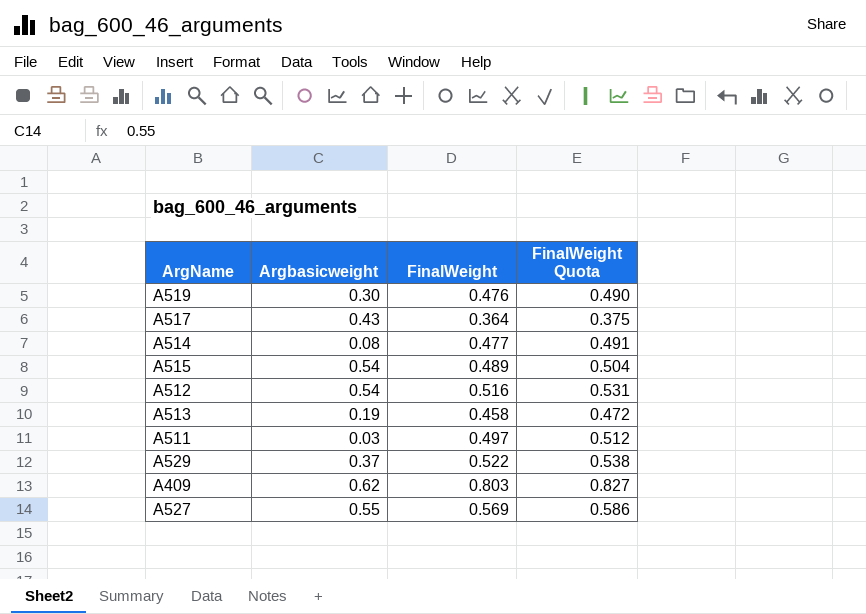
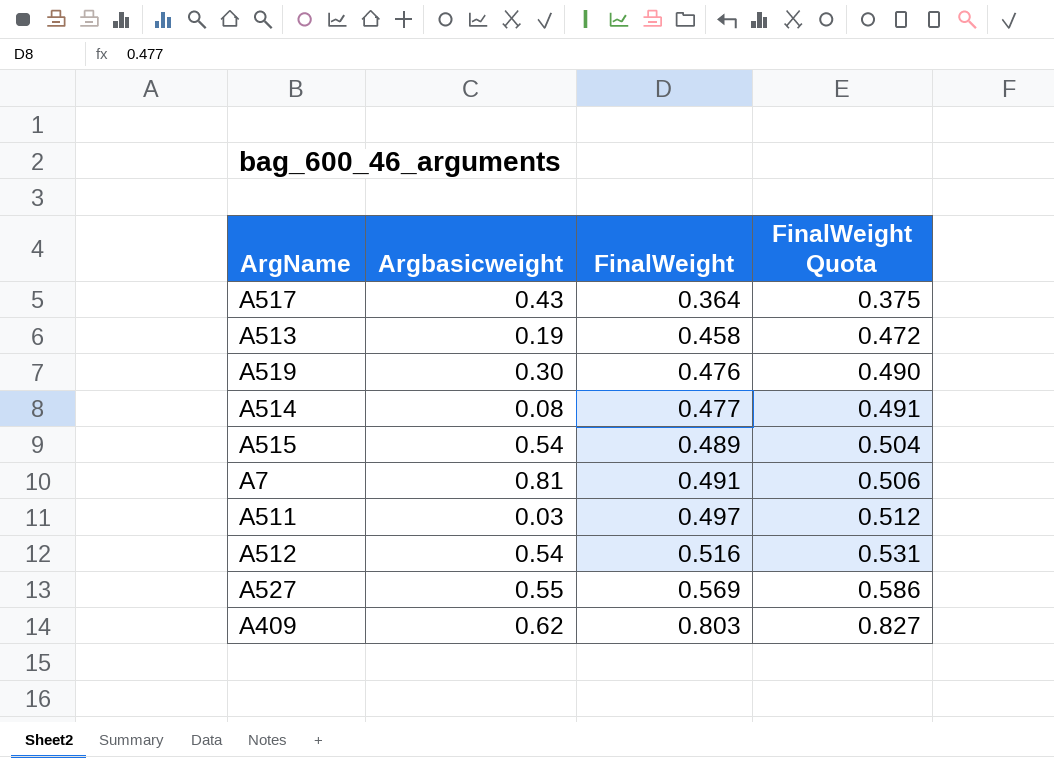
row order: none -> FinalWeight ascending
row A529: 0.37 | 0.522 | 0.538 -> none
row A7: none -> 0.81 | 0.491 | 0.506

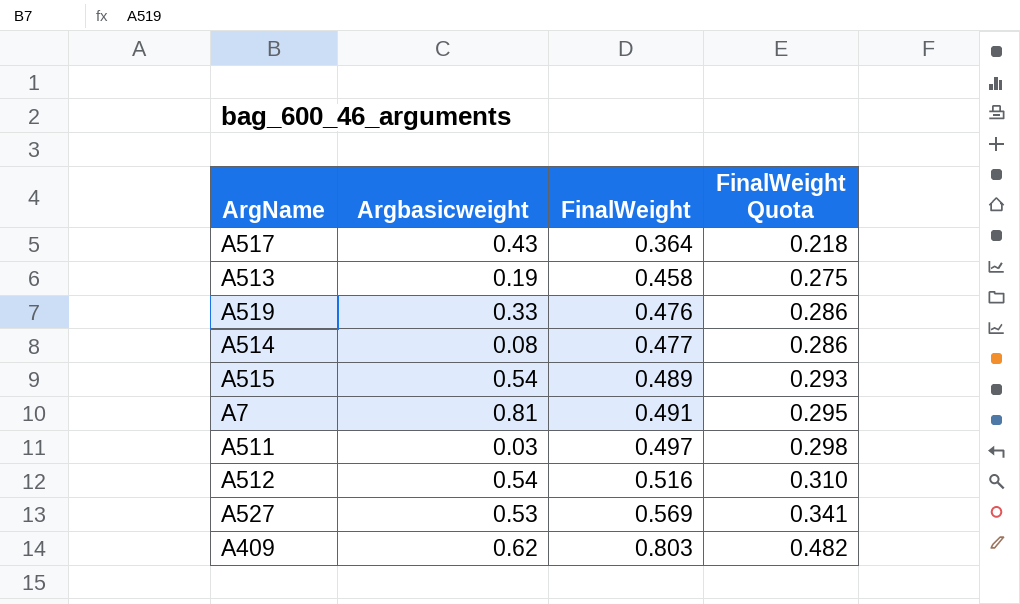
column FinalWeight Quota | formula: [FinalWeight] * 1.03 -> [FinalWeight] * 0.6
A519 | Argbasicweight: 0.30 -> 0.33
A527 | Argbasicweight: 0.55 -> 0.53

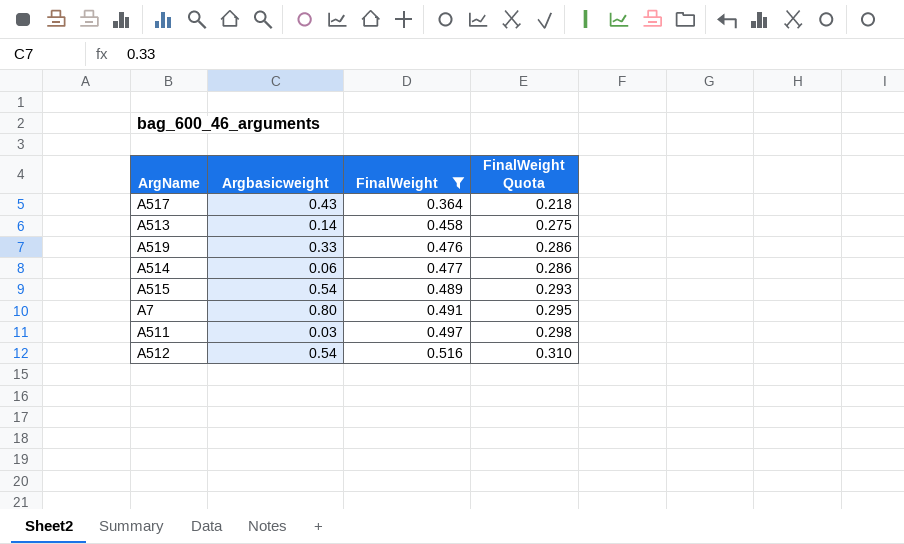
filter: none -> FinalWeight <= 0.516
A513 | Argbasicweight: 0.19 -> 0.14
A514 | Argbasicweight: 0.08 -> 0.06
A7 | Argbasicweight: 0.81 -> 0.80

